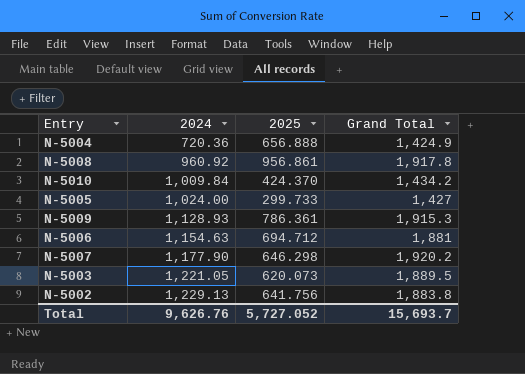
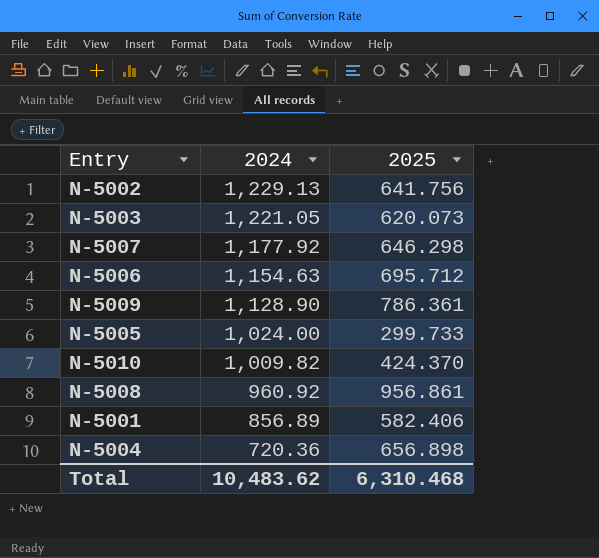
row order: 2024 ascending -> 2024 descending
column Grand Total | position: 4 -> none
N-5007 | 2024: 1,177.90 -> 1,177.92
N-5006 | 2025: 694.712 -> 695.712
N-5009 | 2024: 1,128.93 -> 1,128.90
N-5010 | 2024: 1,009.84 -> 1,009.82
row N-5001: none -> 856.89 | 582.406
N-5004 | 2025: 656.888 -> 656.898
Total | 2024: 9,626.76 -> 10,483.62
Total | 2025: 5,727.052 -> 6,310.468

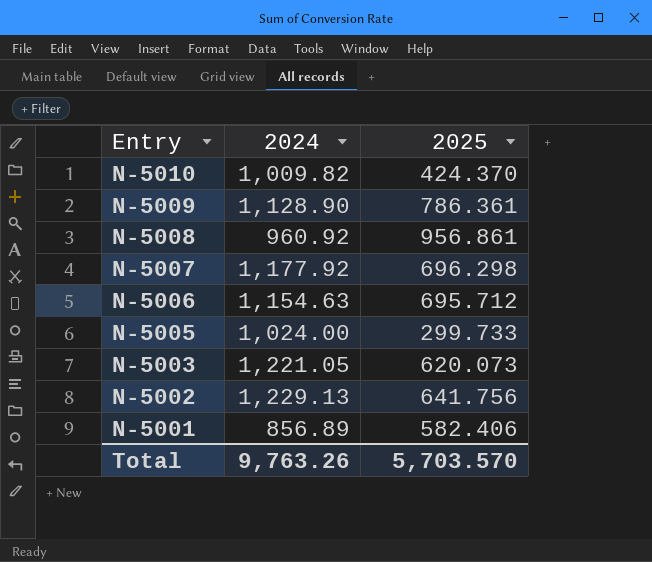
row order: 2024 descending -> Entry descending
row N-5004: 720.36 | 656.898 -> none
N-5007 | 2025: 646.298 -> 696.298
Total | 2024: 10,483.62 -> 9,763.26
Total | 2025: 6,310.468 -> 5,703.570

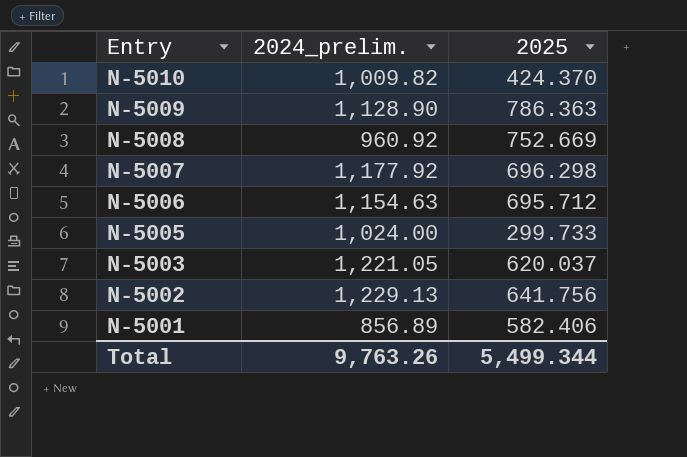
column name: 2024 -> 2024_prelim.
N-5009 | 2025: 786.361 -> 786.363
N-5008 | 2025: 956.861 -> 752.669
N-5003 | 2025: 620.073 -> 620.037
Total | 2025: 5,703.570 -> 5,499.344

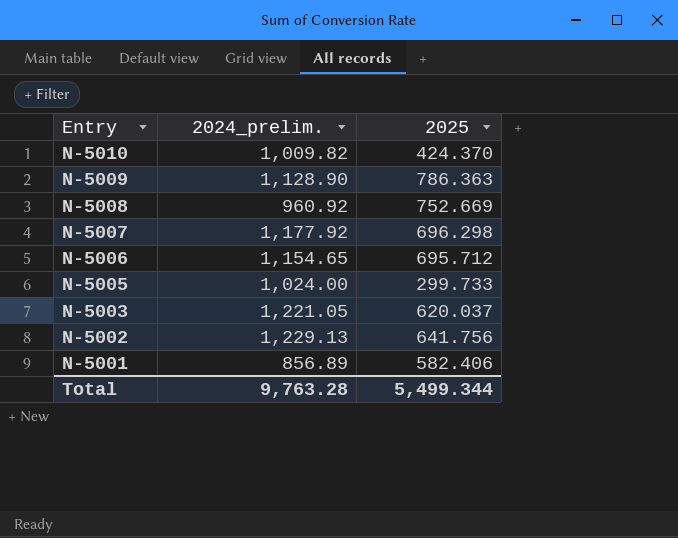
N-5006 | 2024_prelim.: 1,154.63 -> 1,154.65
Total | 2024_prelim.: 9,763.26 -> 9,763.28

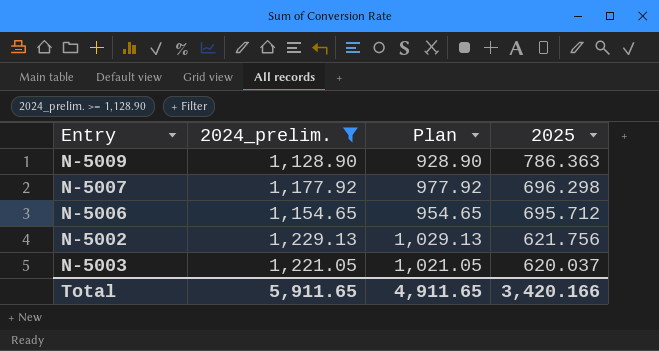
filter: none -> 2024_prelim. >= 1,128.90
row order: Entry descending -> 2025 descending
column Plan | formula: none -> [2024_prelim.] - 200
N-5002 | 2025: 641.756 -> 621.756
Total | 2024_prelim.: 9,763.28 -> 5,911.65
Total | 2025: 5,499.344 -> 3,420.166

